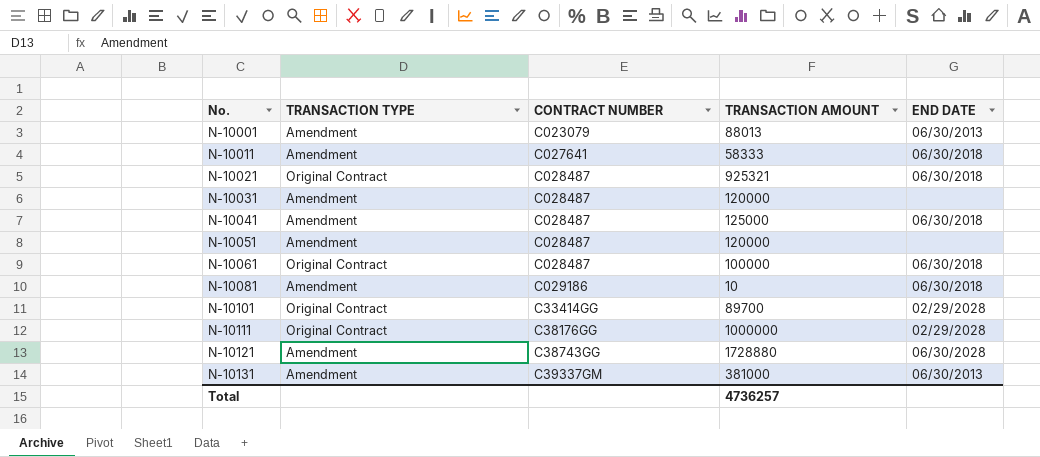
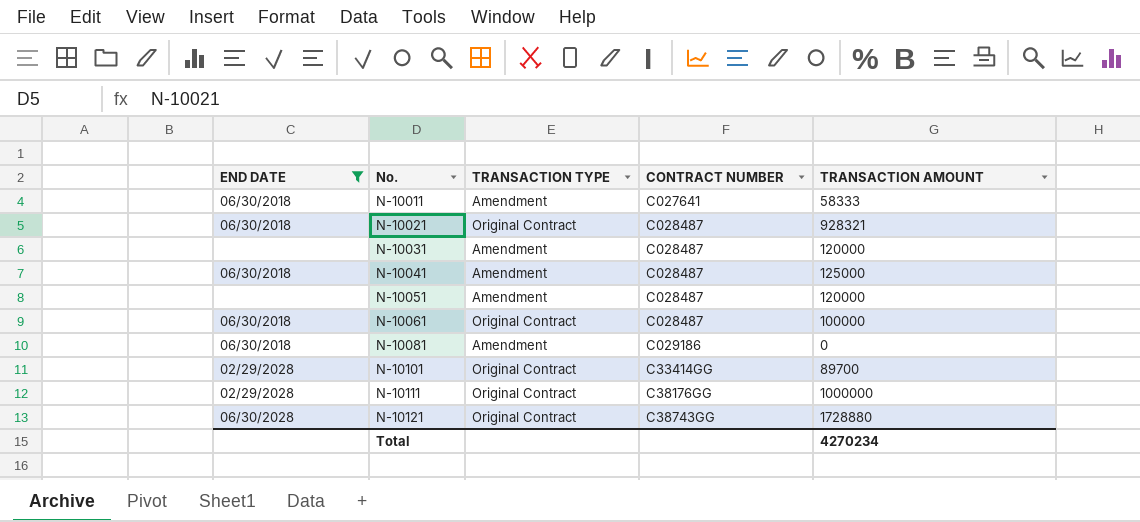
filter: none -> END DATE != 06/30/2013
column END DATE | position: 5 -> 1
N-10021 | TRANSACTION AMOUNT: 925321 -> 928321
N-10081 | TRANSACTION AMOUNT: 10 -> 0
N-10121 | TRANSACTION TYPE: Amendment -> Original Contract
Total | TRANSACTION AMOUNT: 4736257 -> 4270234

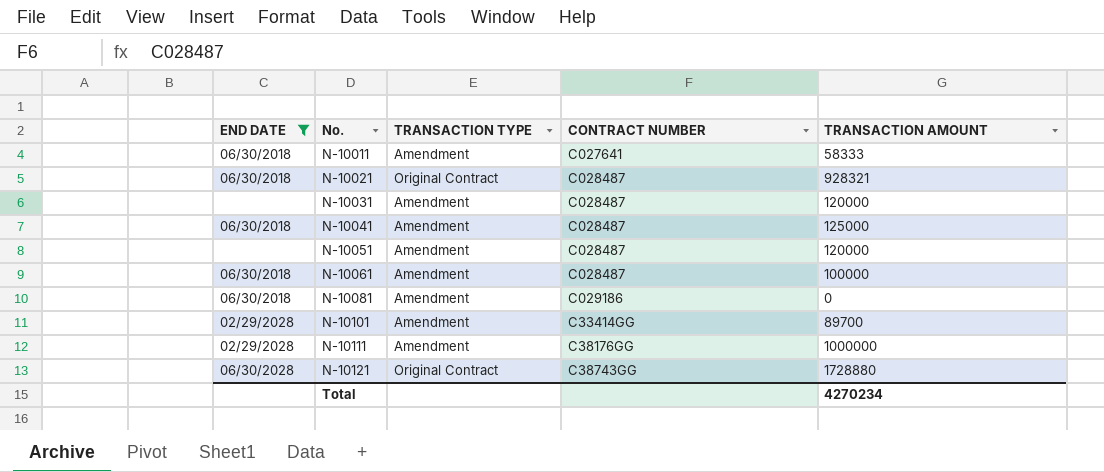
N-10061 | TRANSACTION TYPE: Original Contract -> Amendment
N-10101 | TRANSACTION TYPE: Original Contract -> Amendment
N-10111 | TRANSACTION TYPE: Original Contract -> Amendment

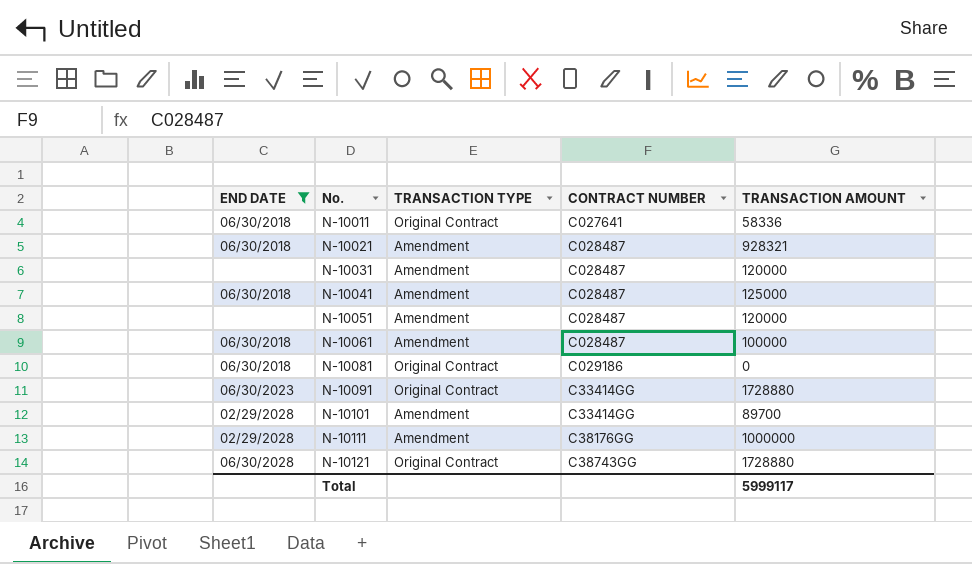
N-10011 | TRANSACTION TYPE: Amendment -> Original Contract
N-10011 | TRANSACTION AMOUNT: 58333 -> 58336
N-10021 | TRANSACTION TYPE: Original Contract -> Amendment
N-10081 | TRANSACTION TYPE: Amendment -> Original Contract
row N-10091: none -> 06/30/2023 | Original Contract | C33414GG | 1728880
Total | TRANSACTION AMOUNT: 4270234 -> 5999117

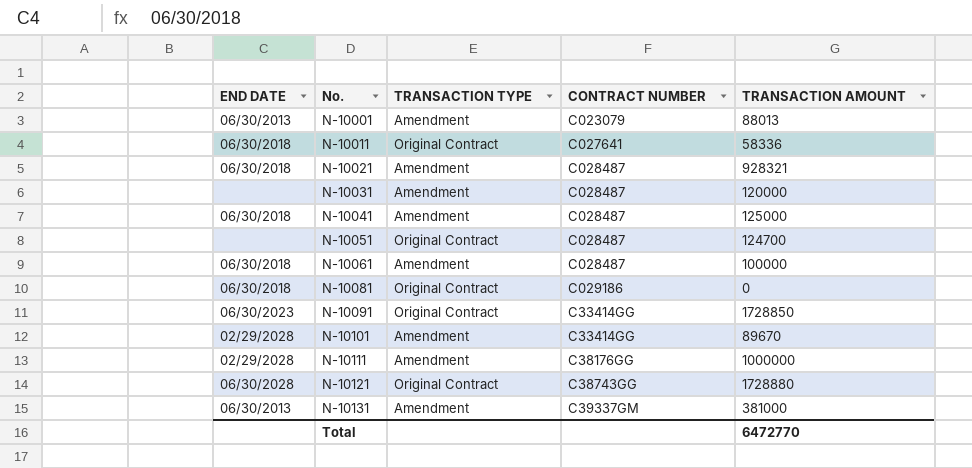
filter: END DATE != 06/30/2013 -> none
N-10051 | TRANSACTION TYPE: Amendment -> Original Contract
N-10051 | TRANSACTION AMOUNT: 120000 -> 124700
N-10091 | TRANSACTION AMOUNT: 1728880 -> 1728850
N-10101 | TRANSACTION AMOUNT: 89700 -> 89670
Total | TRANSACTION AMOUNT: 5999117 -> 6472770

